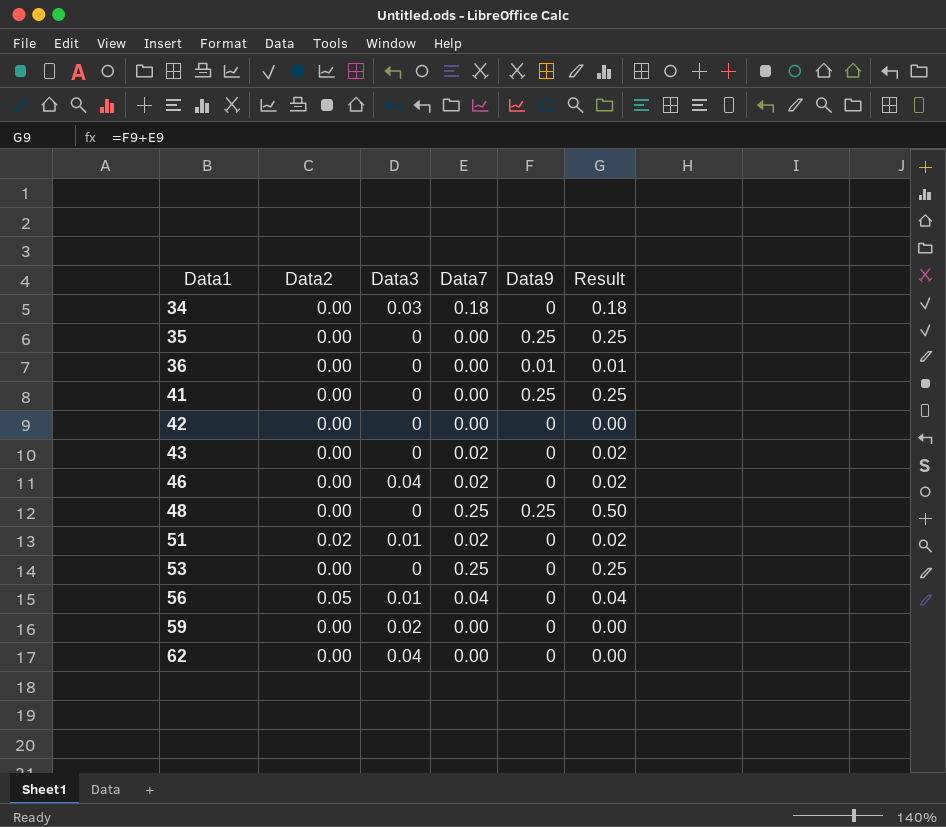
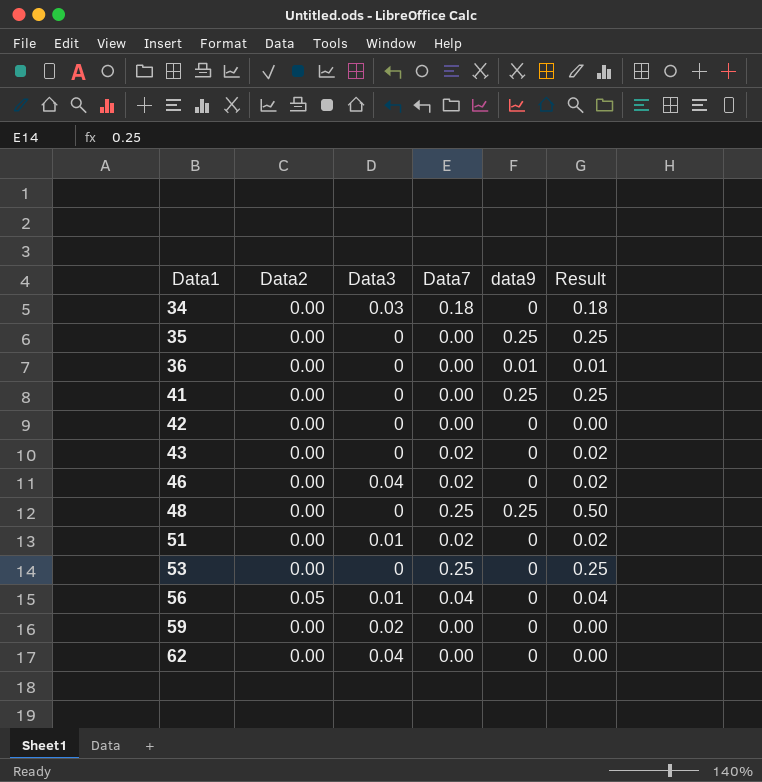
column name: Data9 -> data9
51 | Data2: 0.02 -> 0.00

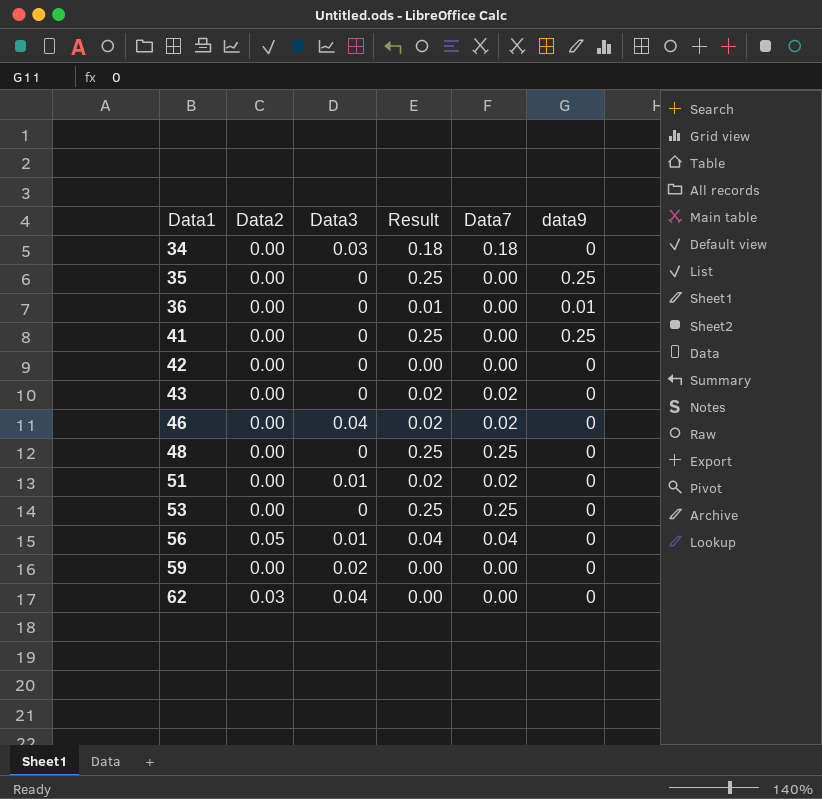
column Result | position: 6 -> 4
48 | Result: 0.50 -> 0.25
48 | data9: 0.25 -> 0
62 | Data2: 0.00 -> 0.03

